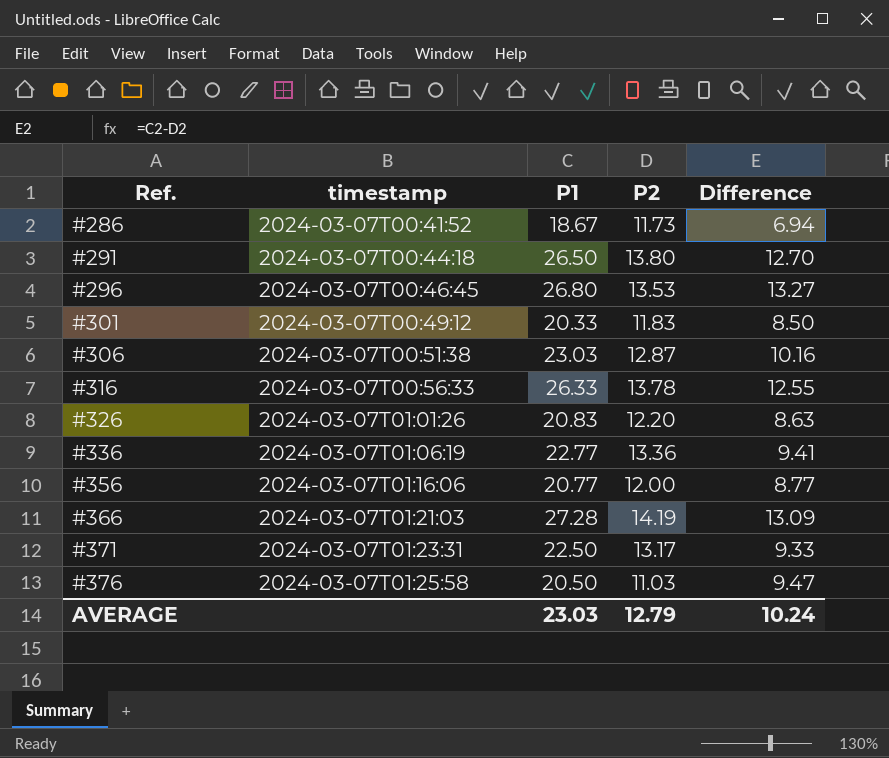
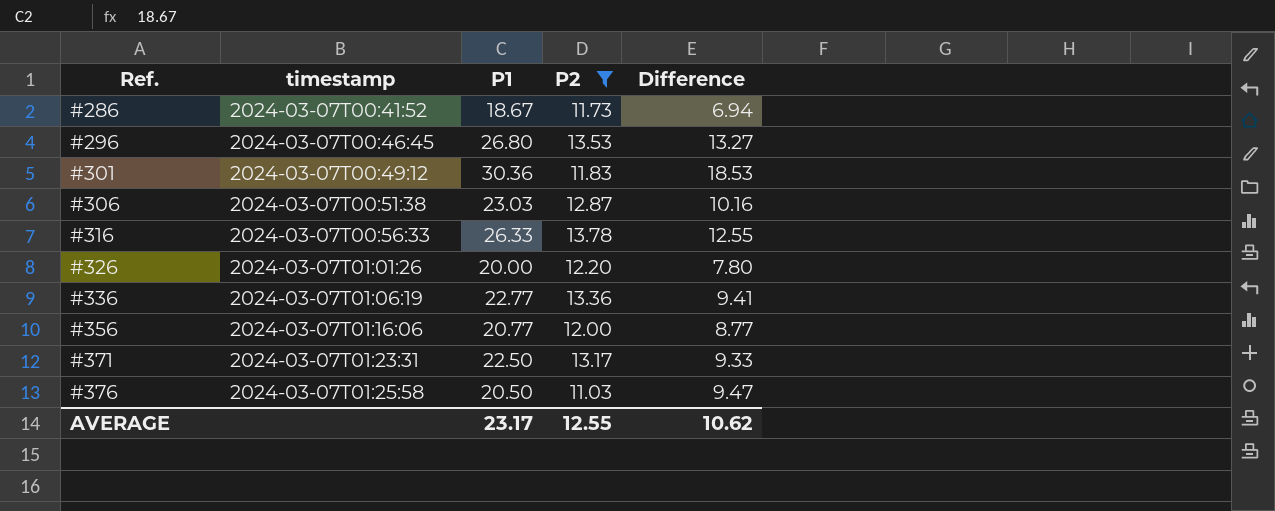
filter: none -> P2 <= 13.78
#301 | P1: 20.33 -> 30.36
#301 | Difference: 8.50 -> 18.53
#326 | P1: 20.83 -> 20.00
#326 | Difference: 8.63 -> 7.80
AVERAGE | P1: 23.03 -> 23.17
AVERAGE | P2: 12.79 -> 12.55
AVERAGE | Difference: 10.24 -> 10.62

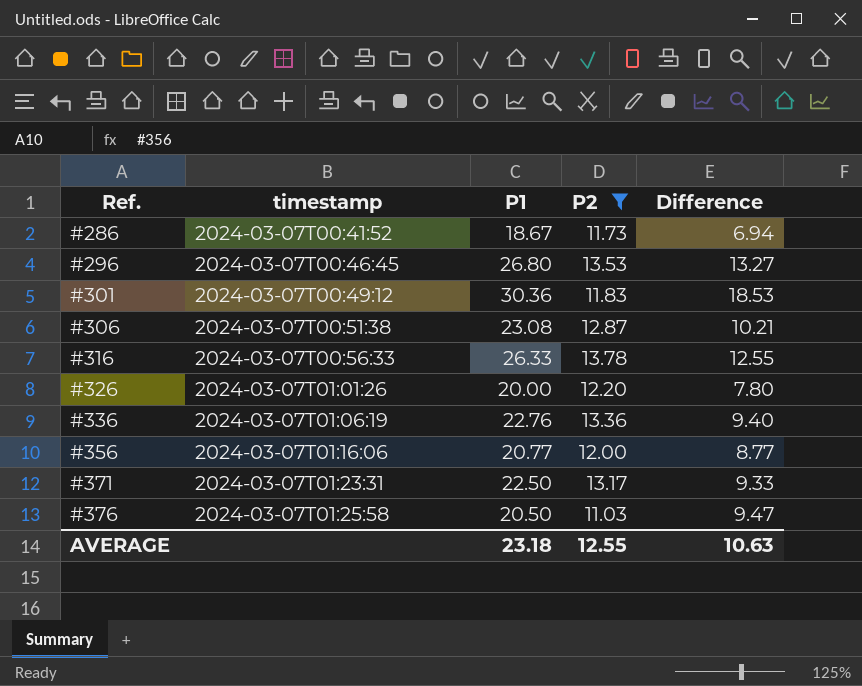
#306 | P1: 23.03 -> 23.08
#306 | Difference: 10.16 -> 10.21
#336 | P1: 22.77 -> 22.76
#336 | Difference: 9.41 -> 9.40
AVERAGE | P1: 23.17 -> 23.18
AVERAGE | Difference: 10.62 -> 10.63

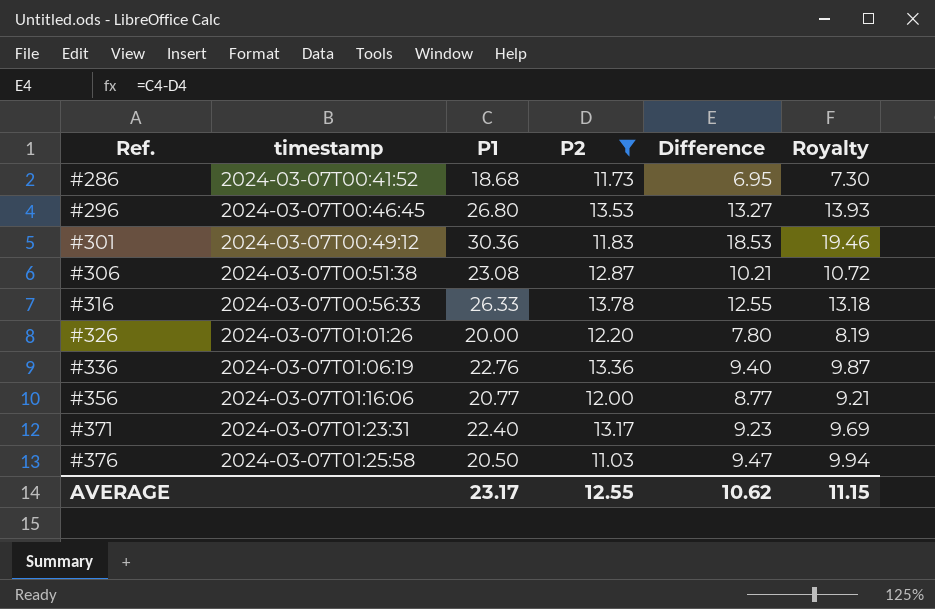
column Royalty | formula: none -> [Difference] * 1.05
#286 | P1: 18.67 -> 18.68
#286 | Difference: 6.94 -> 6.95
#371 | P1: 22.50 -> 22.40
#371 | Difference: 9.33 -> 9.23
AVERAGE | P1: 23.18 -> 23.17
AVERAGE | Difference: 10.63 -> 10.62

